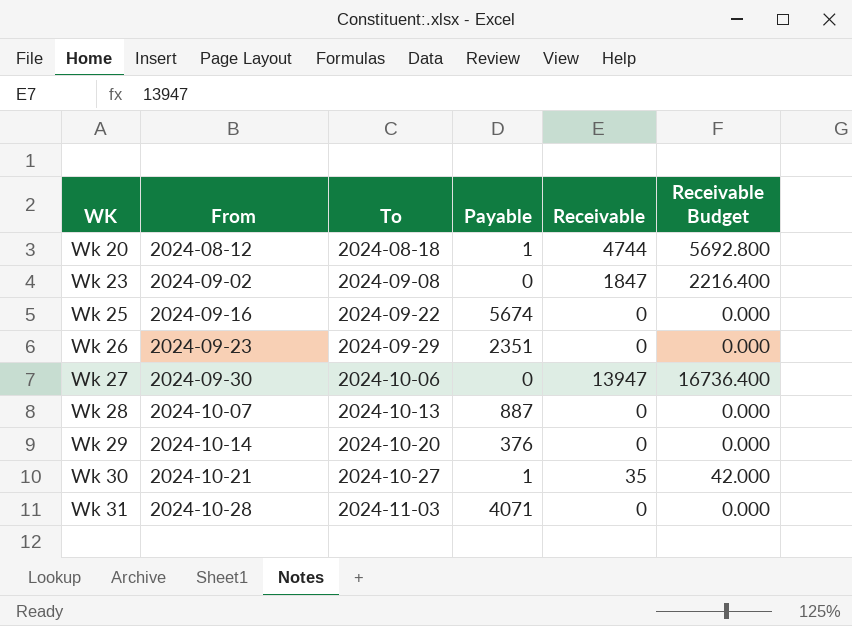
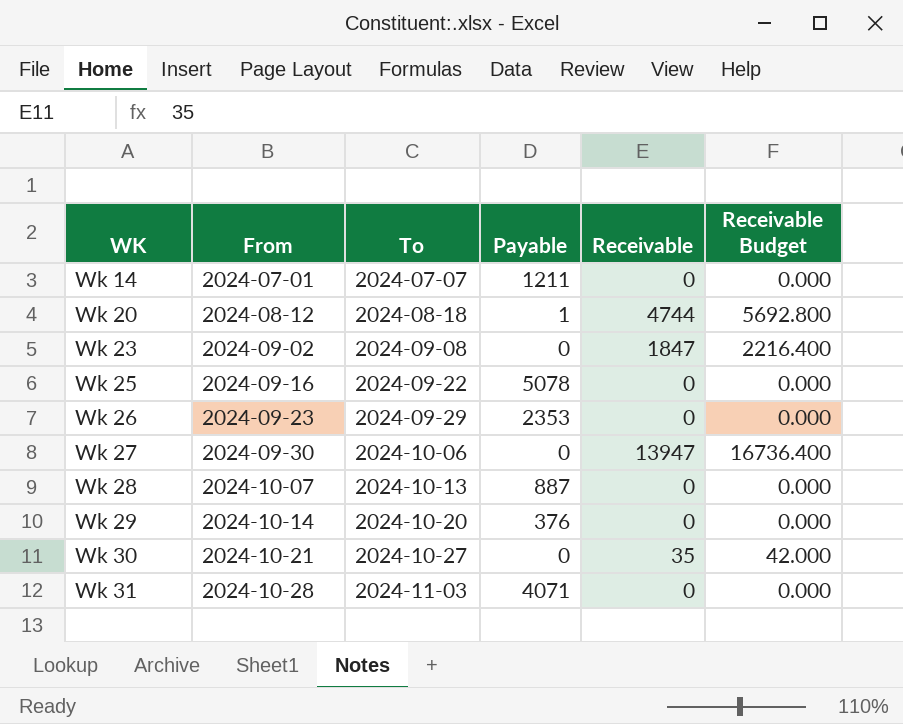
row Wk 14: none -> 2024-07-01 | 2024-07-07 | 1211 | 0 | 0.000
Wk 25 | Payable: 5674 -> 5078
Wk 26 | Payable: 2351 -> 2353
Wk 30 | Payable: 1 -> 0

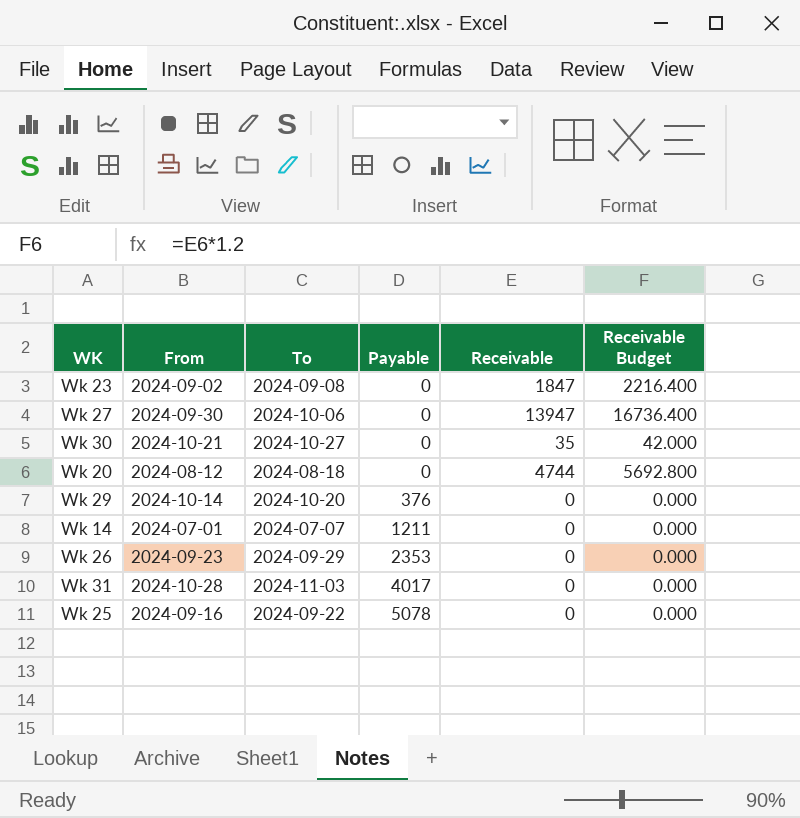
row order: WK ascending -> Payable ascending
row Wk 28: 2024-10-07 | 2024-10-13 | 887 | 0 | 0.000 -> none
Wk 20 | Payable: 1 -> 0
Wk 31 | Payable: 4071 -> 4017

